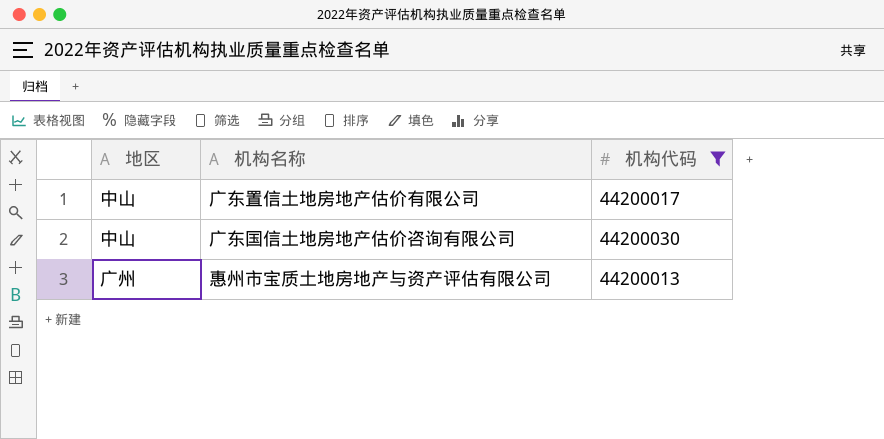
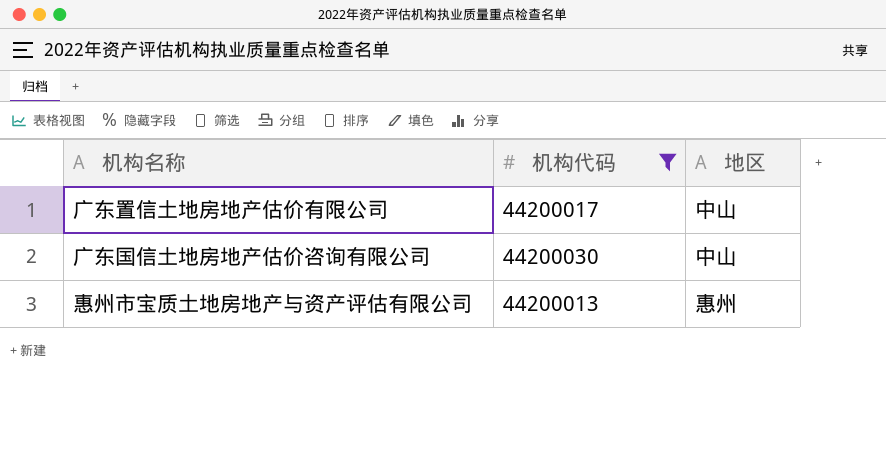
column 地区 | position: 1 -> 3
惠州市宝质土地房地产与资产评估有限公司 | 地区: 广州 -> 惠州

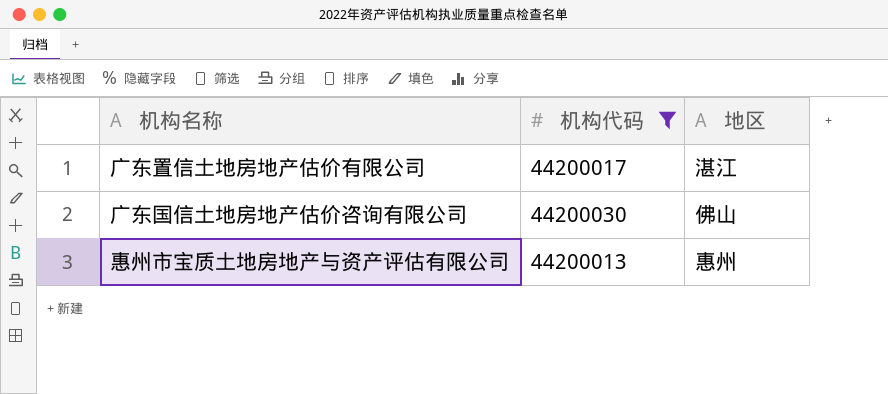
广东置信土地房地产估价有限公司 | 地区: 中山 -> 湛江
广东国信土地房地产估价咨询有限公司 | 地区: 中山 -> 佛山

